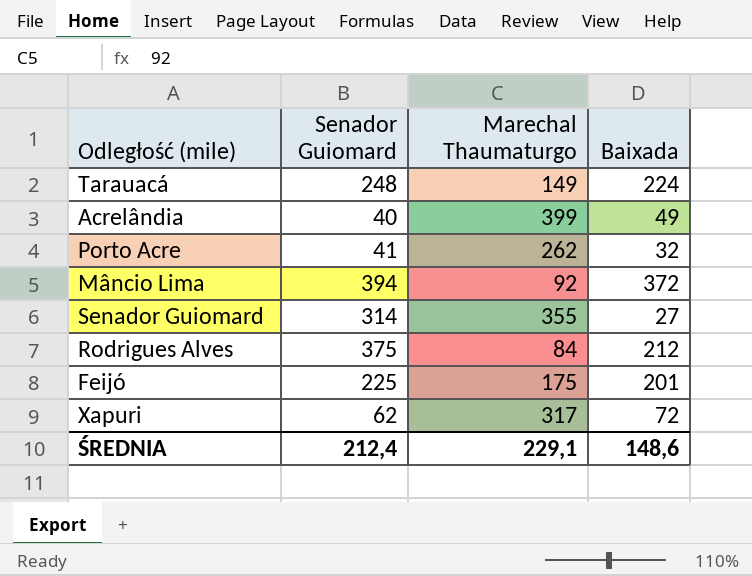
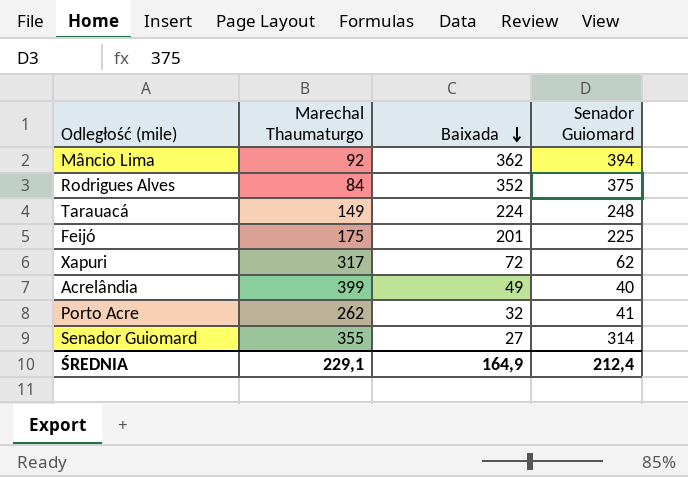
row order: none -> Baixada descending
column Senador Guiomard | position: 2 -> 4
Mâncio Lima | Baixada: 372 -> 362
Rodrigues Alves | Baixada: 212 -> 352
ŚREDNIA | Baixada: 148,6 -> 164,9

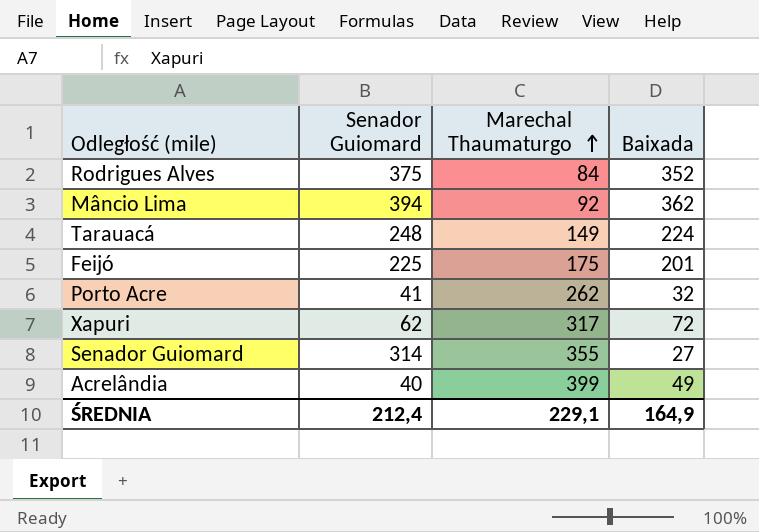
row order: Baixada descending -> Marechal Thaumaturgo ascending
column Senador Guiomard | position: 4 -> 2

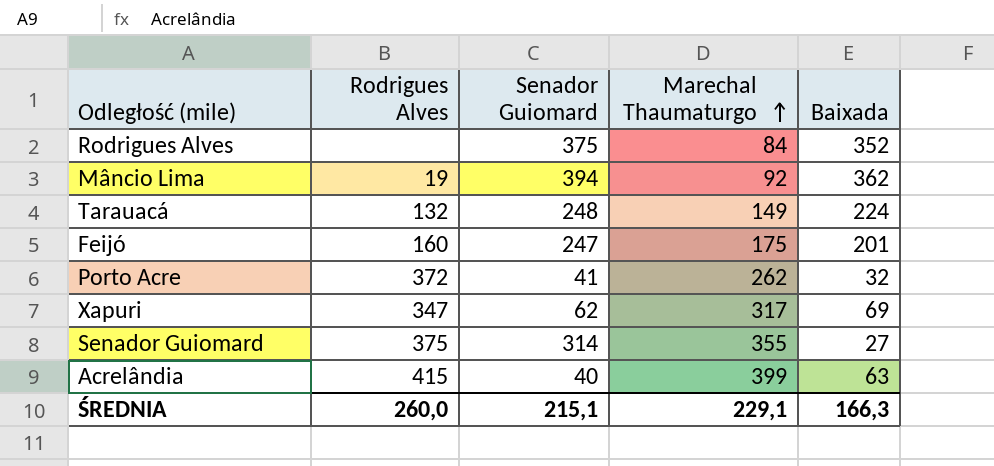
column Rodrigues Alves | position: none -> 2
Feijó | Senador Guiomard: 225 -> 247
Xapuri | Baixada: 72 -> 69
Acrelândia | Baixada: 49 -> 63
ŚREDNIA | Senador Guiomard: 212,4 -> 215,1
ŚREDNIA | Baixada: 164,9 -> 166,3

